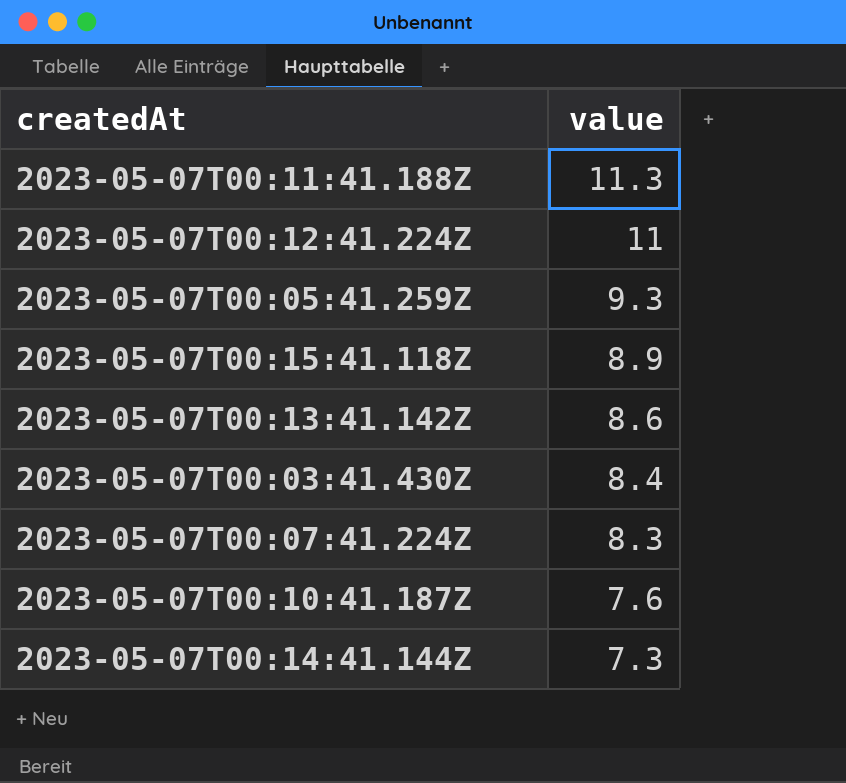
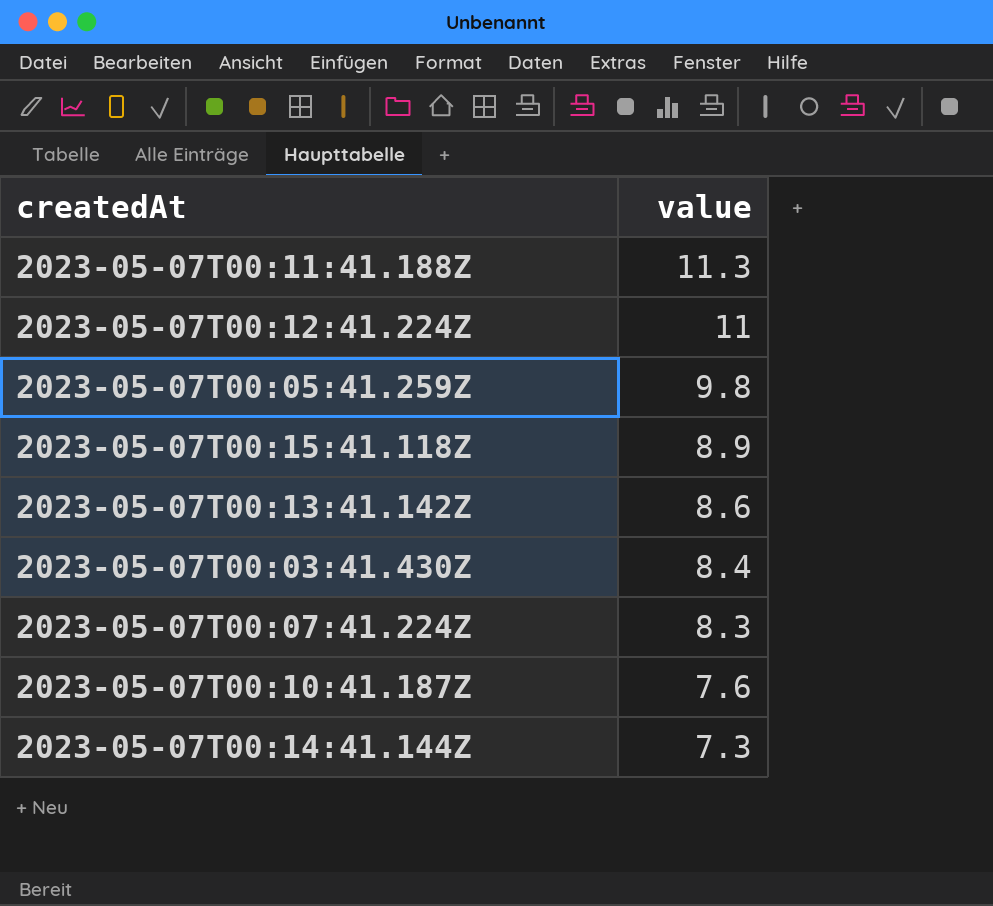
2023-05-07T00:05:41.259Z | value: 9.3 -> 9.8

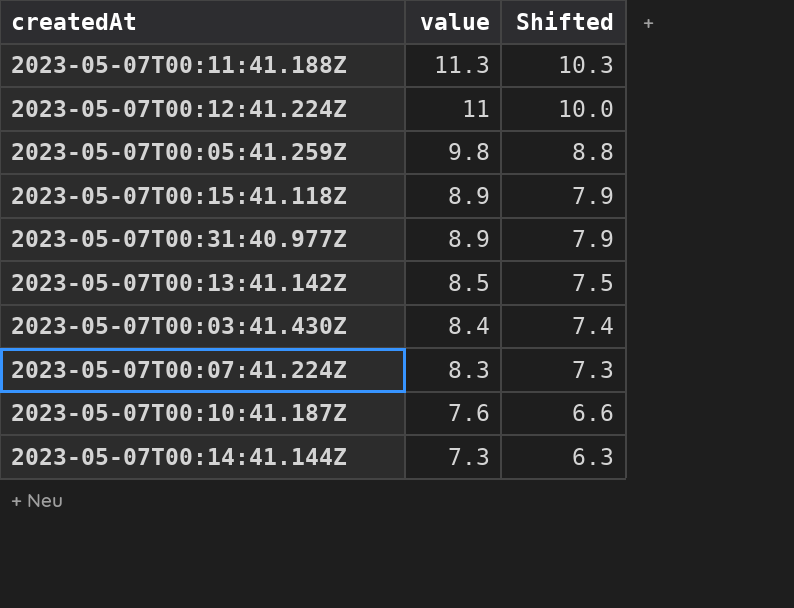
column Shifted | formula: none -> [value] - 1
row 2023-05-07T00:31:40.977Z: none -> 8.9 | 7.9
2023-05-07T00:13:41.142Z | value: 8.6 -> 8.5

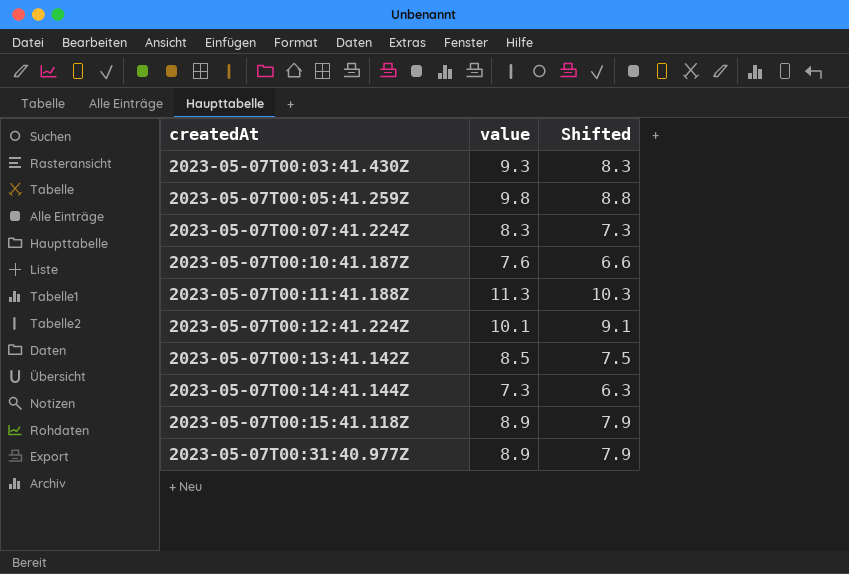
row order: value descending -> createdAt ascending
2023-05-07T00:03:41.430Z | value: 8.4 -> 9.3
2023-05-07T00:03:41.430Z | Shifted: 7.4 -> 8.3
2023-05-07T00:12:41.224Z | value: 11 -> 10.1
2023-05-07T00:12:41.224Z | Shifted: 10.0 -> 9.1

